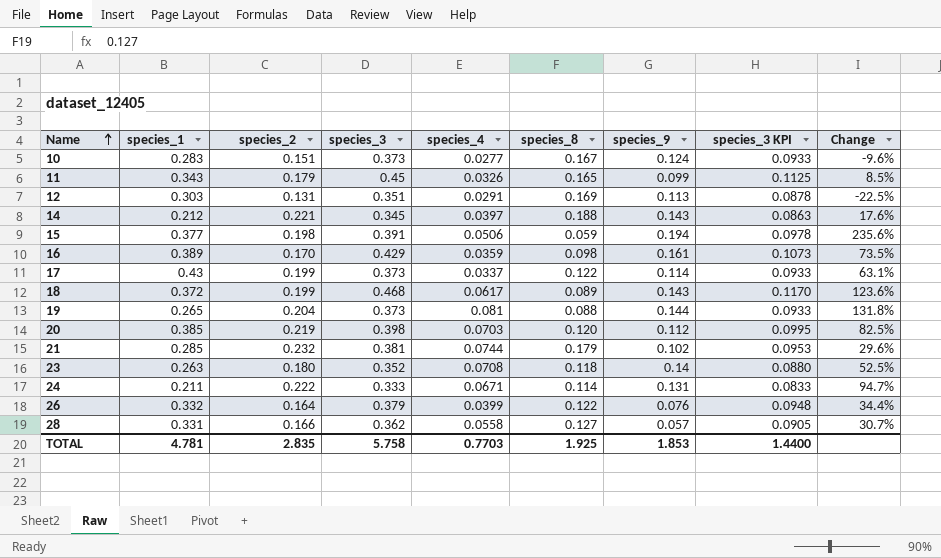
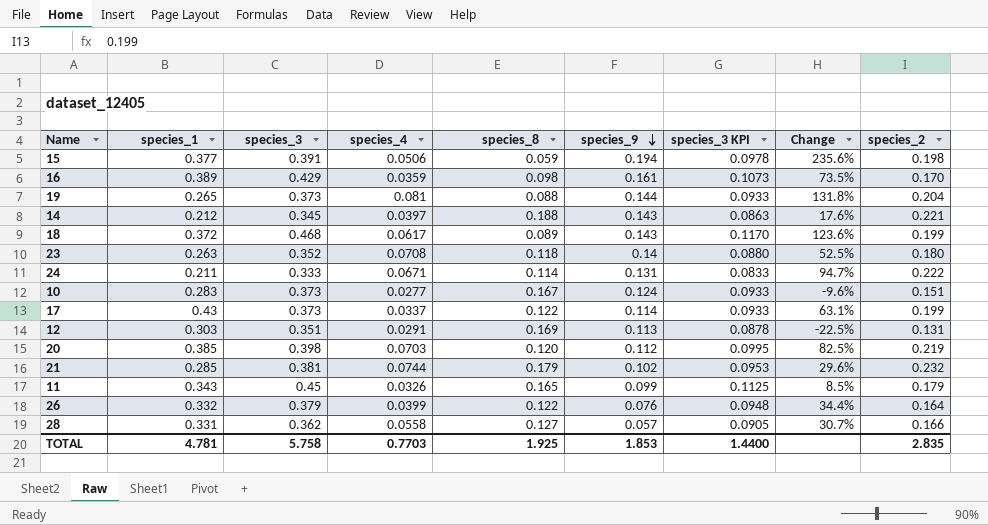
row order: Name ascending -> species_9 descending
column species_2 | position: 3 -> 9

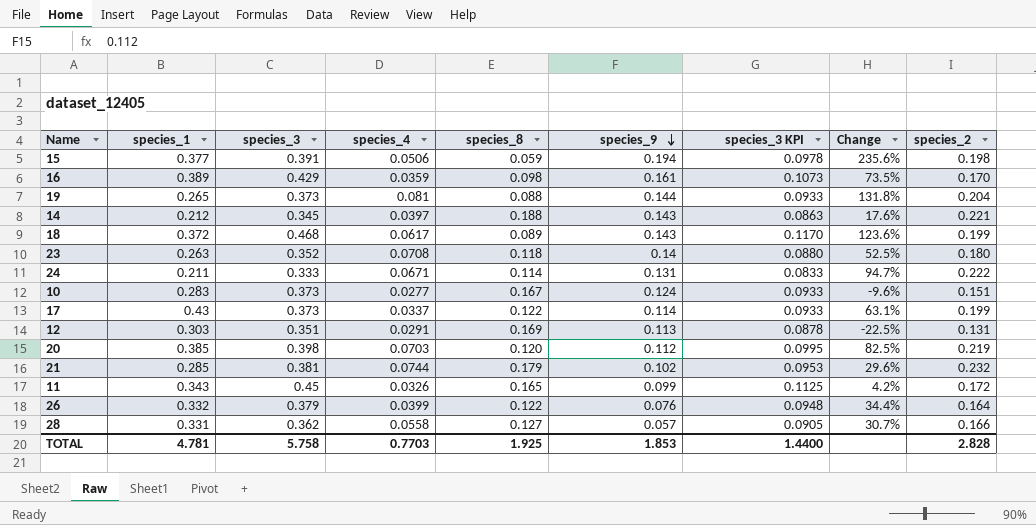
11 | Change: 8.5% -> 4.2%
11 | species_2: 0.179 -> 0.172
TOTAL | species_2: 2.835 -> 2.828

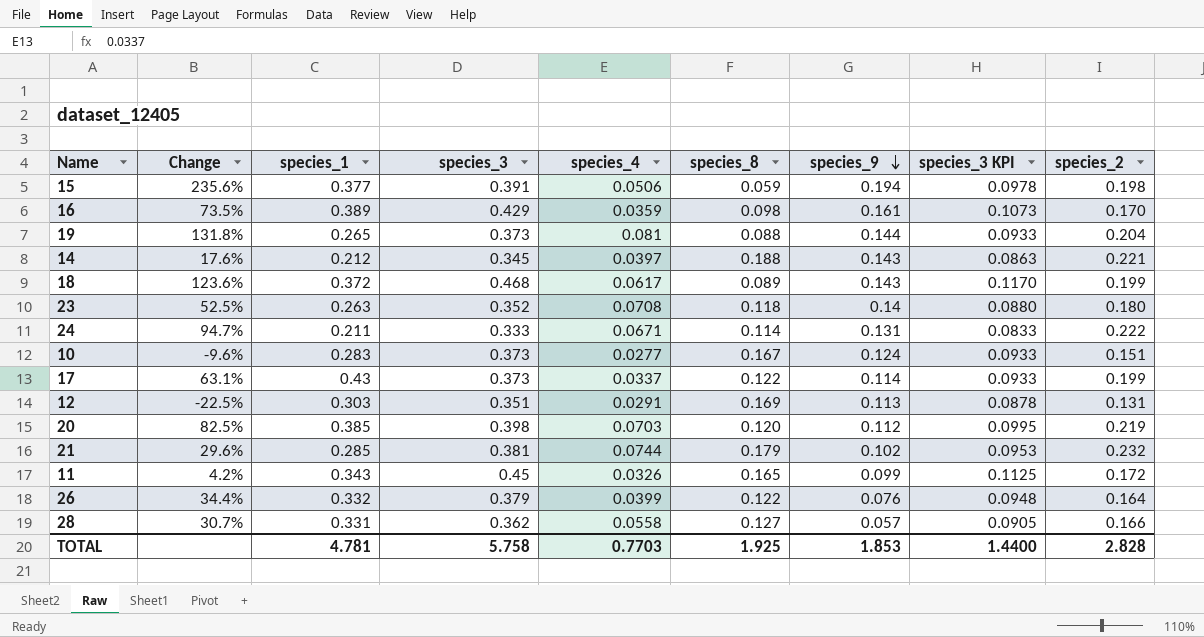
column Change | position: 8 -> 2

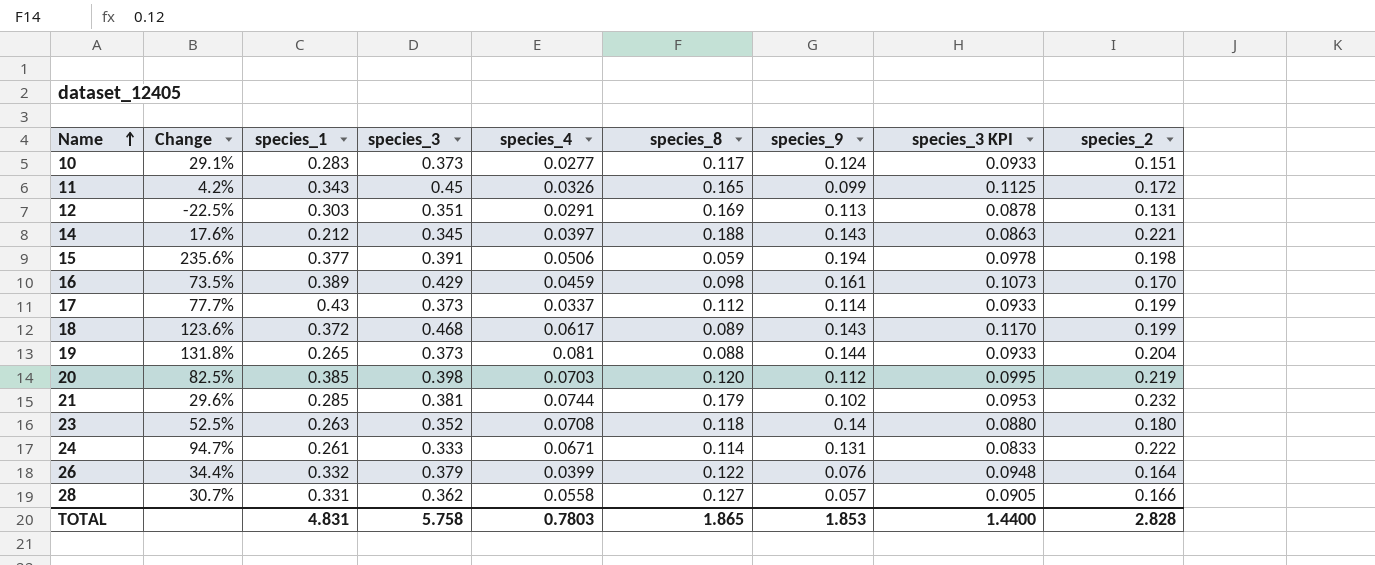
row order: species_9 descending -> Name ascending
10 | Change: -9.6% -> 29.1%
10 | species_8: 0.167 -> 0.117
16 | species_4: 0.0359 -> 0.0459
17 | Change: 63.1% -> 77.7%
17 | species_8: 0.122 -> 0.112
24 | species_1: 0.211 -> 0.261
TOTAL | species_1: 4.781 -> 4.831
TOTAL | species_4: 0.7703 -> 0.7803
TOTAL | species_8: 1.925 -> 1.865

